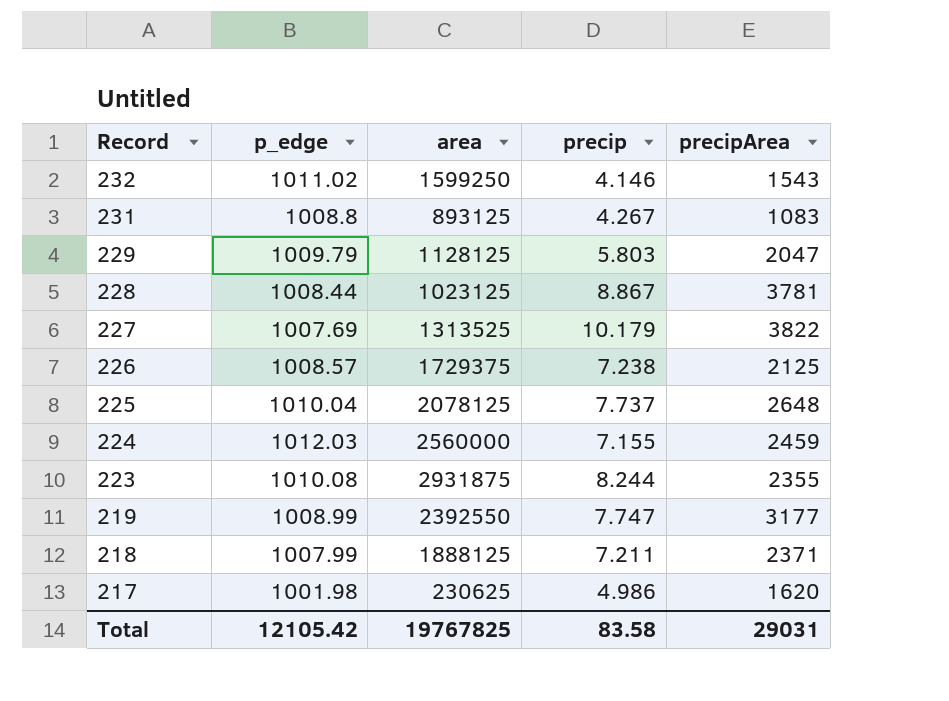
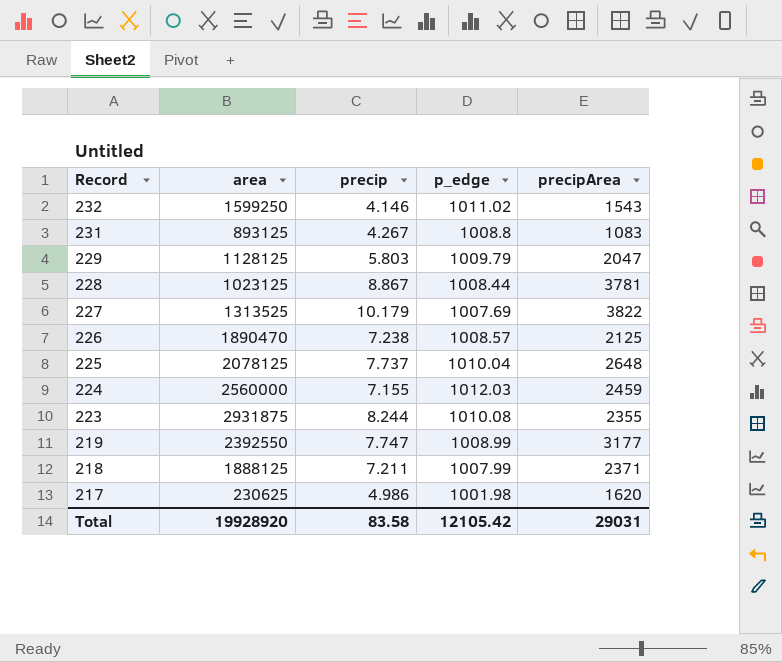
column p_edge | position: 2 -> 4
226 | area: 1729375 -> 1890470
Total | area: 19767825 -> 19928920

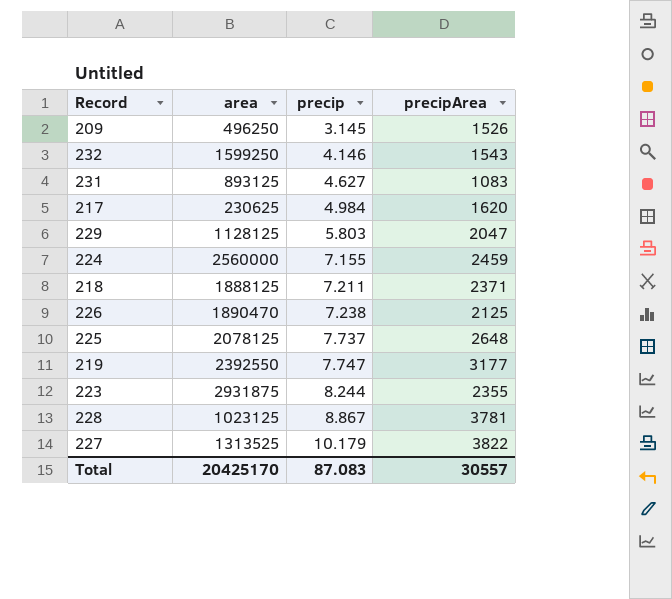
row order: Record descending -> precip ascending
column p_edge | position: 4 -> none
row 209: none -> 496250 | 3.145 | 1526
231 | precip: 4.267 -> 4.627
217 | precip: 4.986 -> 4.984
Total | area: 19928920 -> 20425170
Total | precip: 83.58 -> 87.083
Total | precipArea: 29031 -> 30557

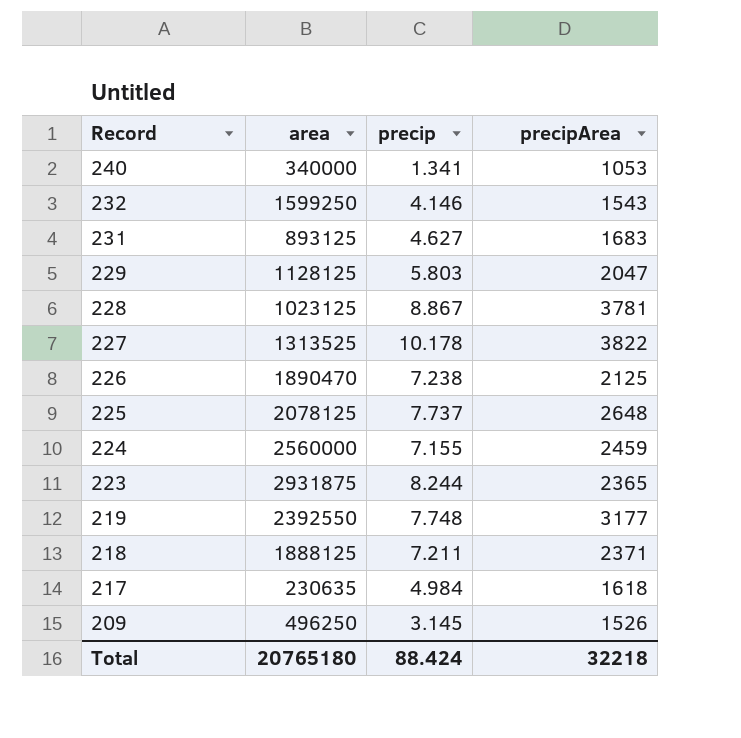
row order: precip ascending -> Record descending
row 240: none -> 340000 | 1.341 | 1053
231 | precipArea: 1083 -> 1683
227 | precip: 10.179 -> 10.178
223 | precipArea: 2355 -> 2365
219 | precip: 7.747 -> 7.748
217 | area: 230625 -> 230635
217 | precipArea: 1620 -> 1618
Total | area: 20425170 -> 20765180
Total | precip: 87.083 -> 88.424
Total | precipArea: 30557 -> 32218

